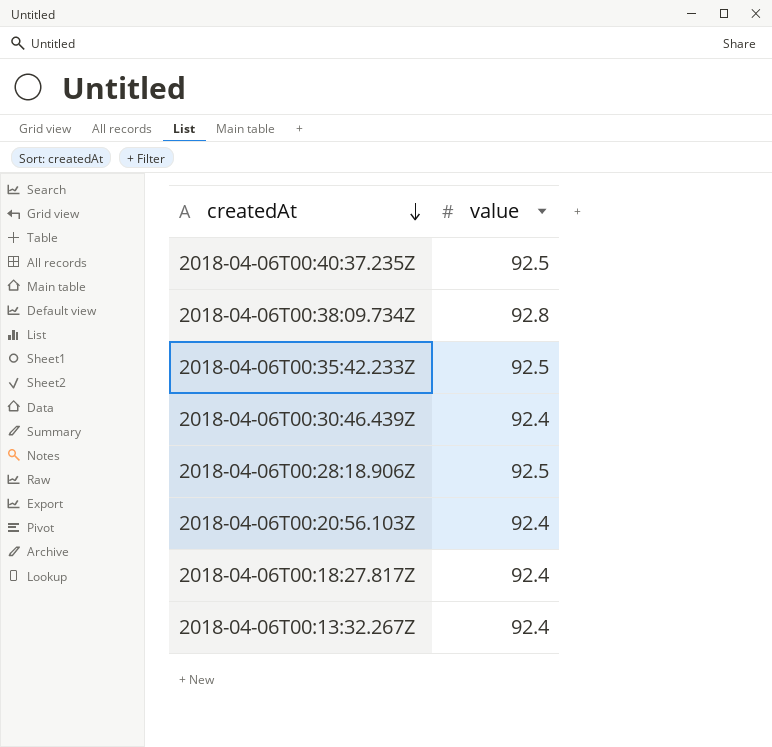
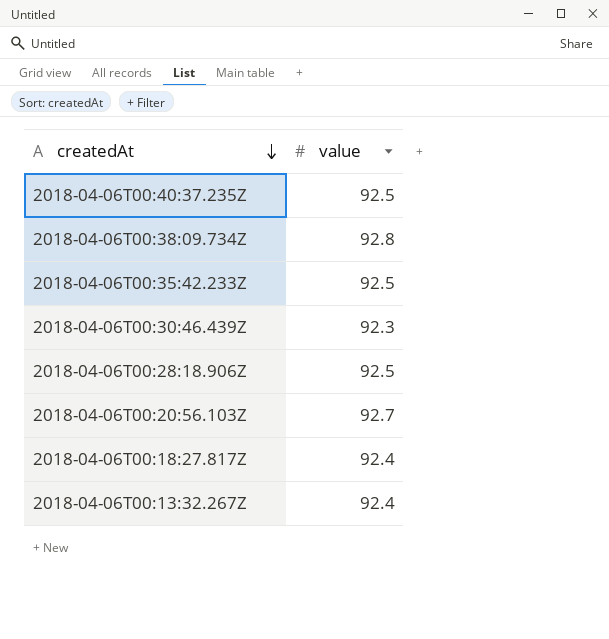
2018-04-06T00:30:46.439Z | value: 92.4 -> 92.3
2018-04-06T00:20:56.103Z | value: 92.4 -> 92.7

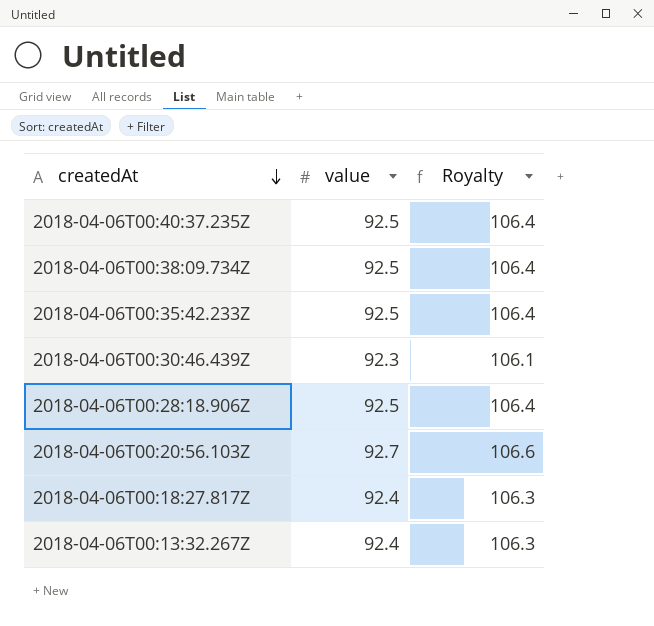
column Royalty | formula: none -> [value] * 1.15
2018-04-06T00:38:09.734Z | value: 92.8 -> 92.5

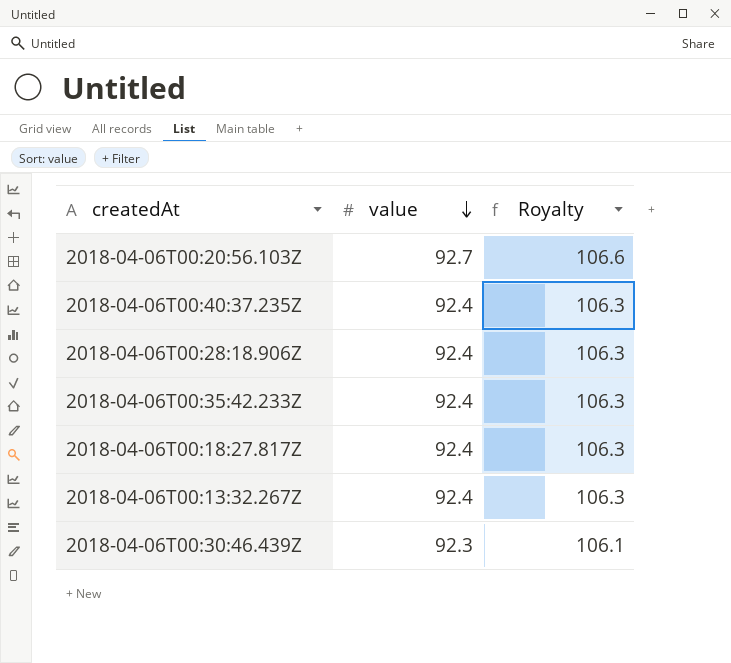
row order: createdAt descending -> value descending
row 2018-04-06T00:38:09.734Z: 92.5 | 106.4 -> none
2018-04-06T00:40:37.235Z | value: 92.5 -> 92.4
2018-04-06T00:40:37.235Z | Royalty: 106.4 -> 106.3
2018-04-06T00:28:18.906Z | value: 92.5 -> 92.4
2018-04-06T00:28:18.906Z | Royalty: 106.4 -> 106.3
2018-04-06T00:35:42.233Z | value: 92.5 -> 92.4
2018-04-06T00:35:42.233Z | Royalty: 106.4 -> 106.3

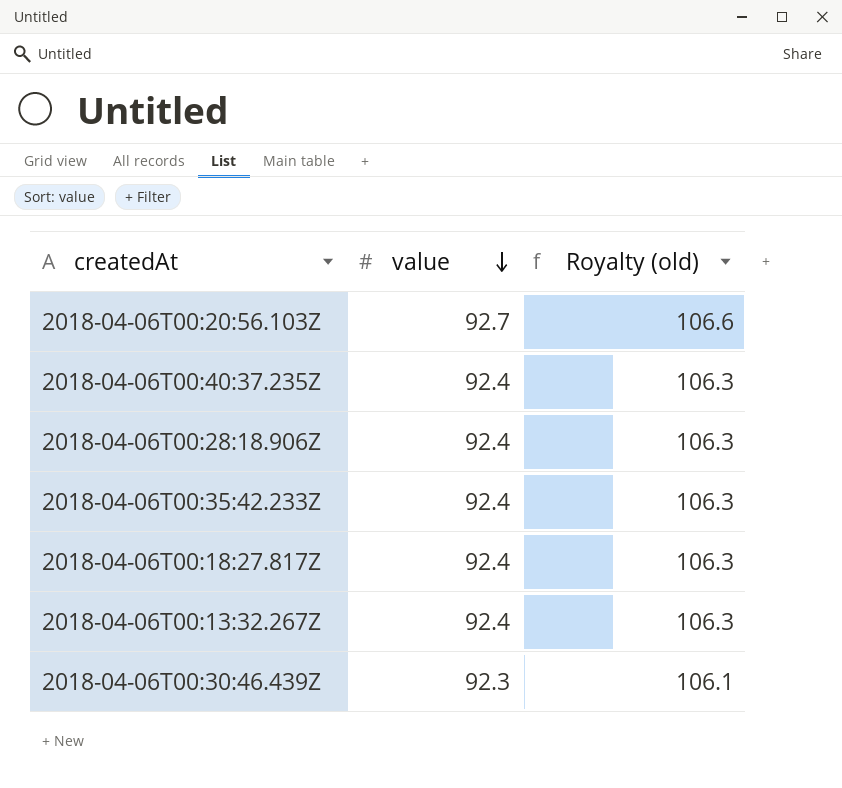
column name: Royalty -> Royalty (old)

